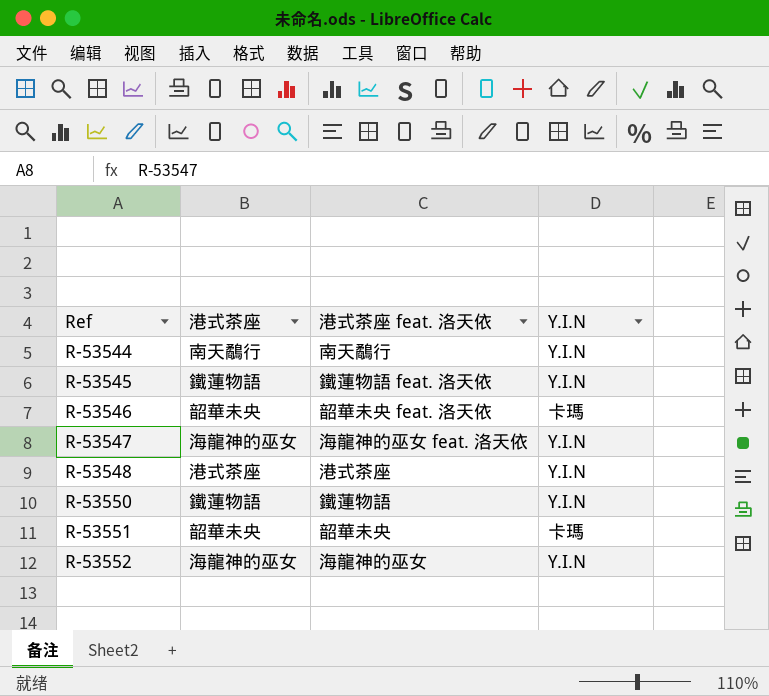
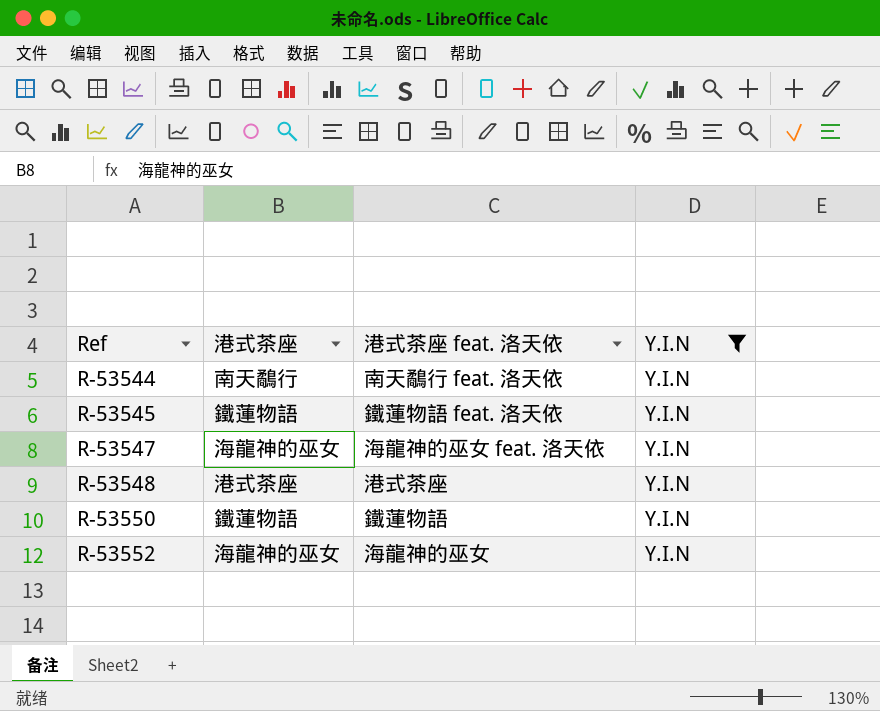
filter: none -> Y.I.N = Y.I.N
R-53544 | 港式茶座 feat. 洛天依: 南天鷸行 -> 南天鷸行 feat. 洛天依

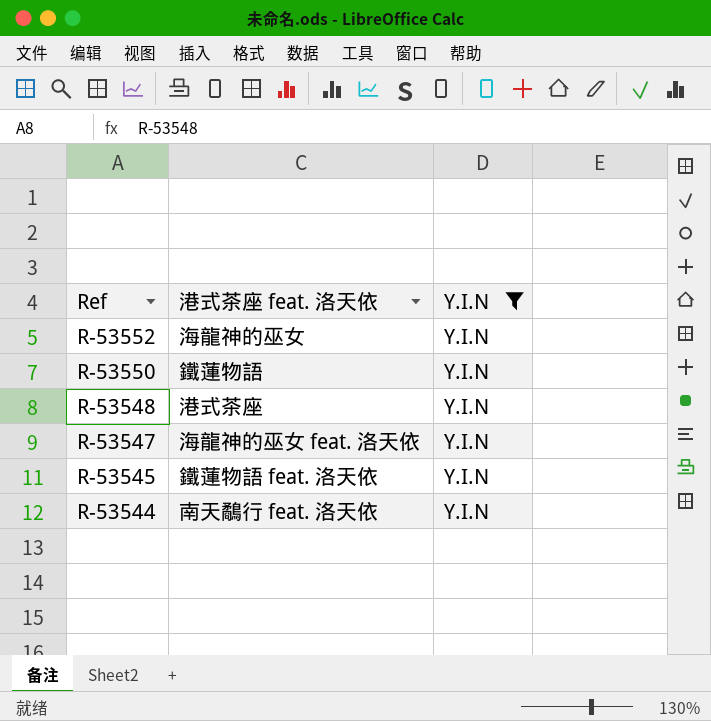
row order: Ref ascending -> Ref descending
column 港式茶座 | position: 2 -> none

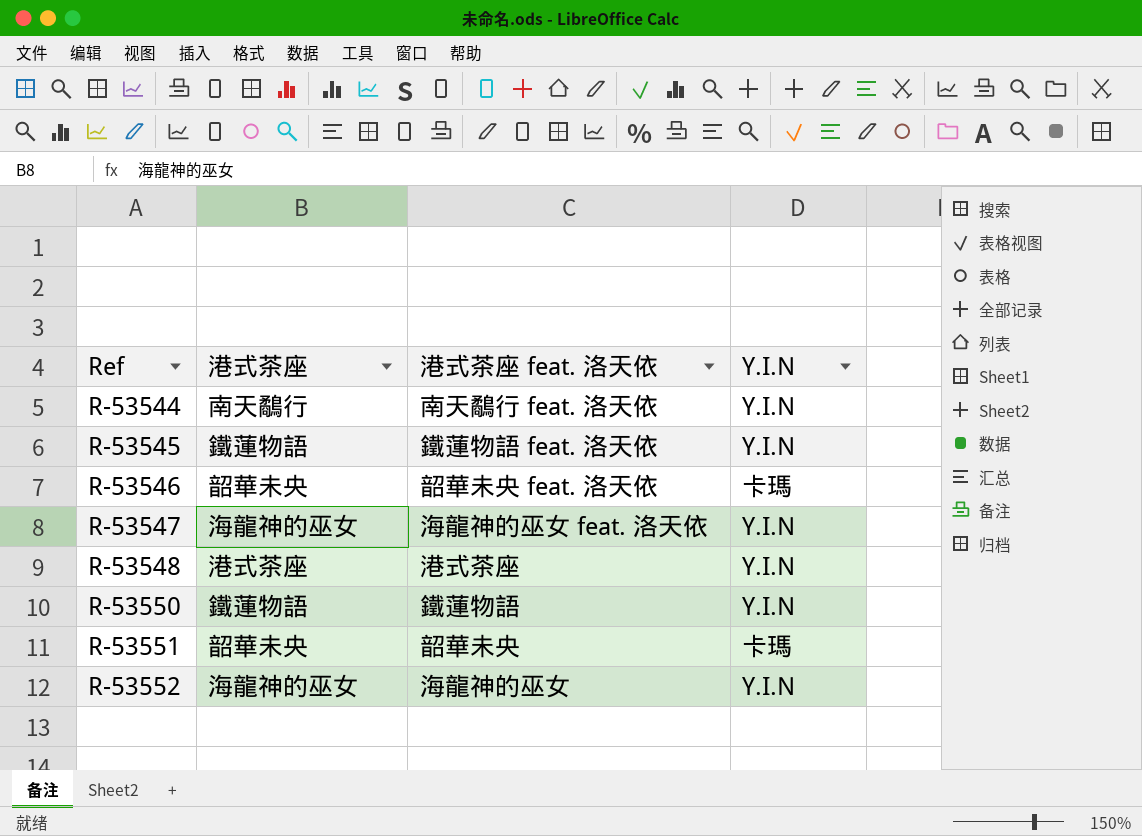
filter: Y.I.N = Y.I.N -> none
row order: Ref descending -> Ref ascending
column 港式茶座 | position: none -> 2

